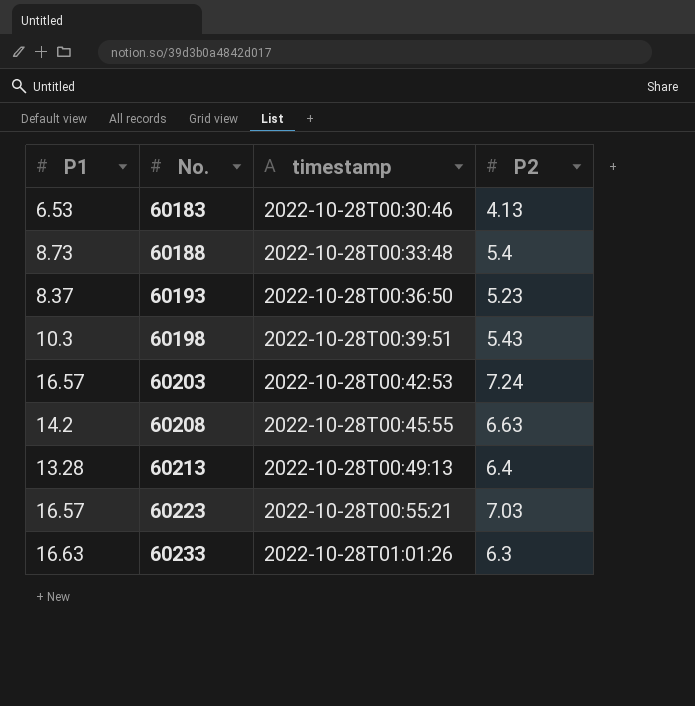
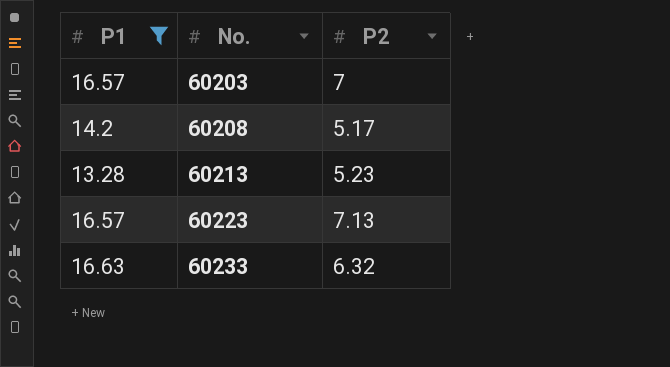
filter: none -> P1 >= 13.28
column timestamp | position: 3 -> none
60203 | P2: 7.24 -> 7
60208 | P2: 6.63 -> 5.17
60213 | P2: 6.4 -> 5.23
60223 | P2: 7.03 -> 7.13
60233 | P2: 6.3 -> 6.32

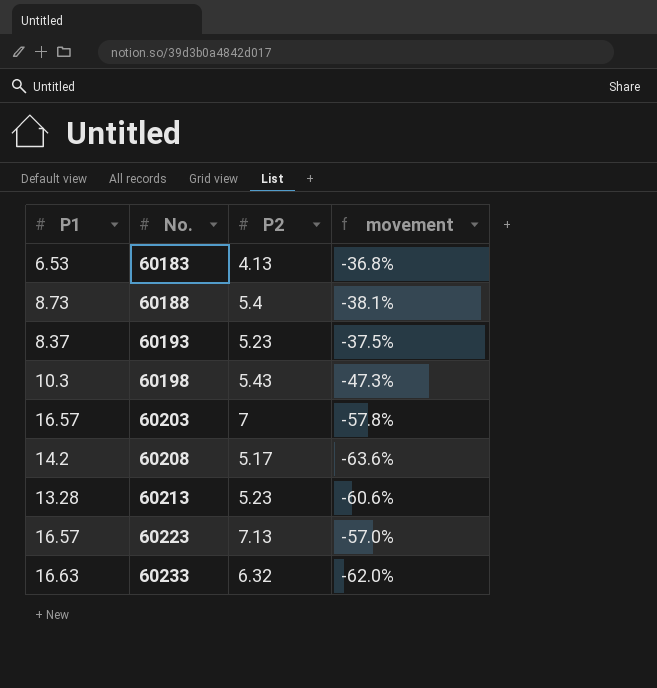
filter: P1 >= 13.28 -> none
column movement | formula: none -> ([P2] - [P1]) / [P1]

